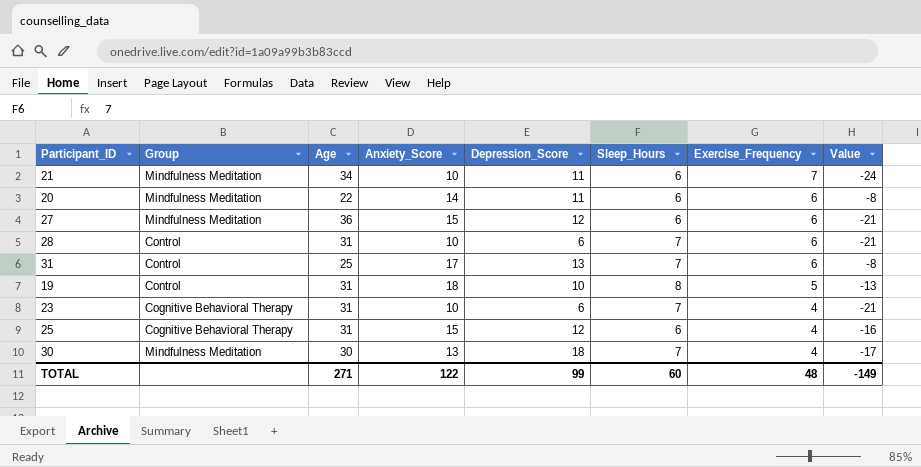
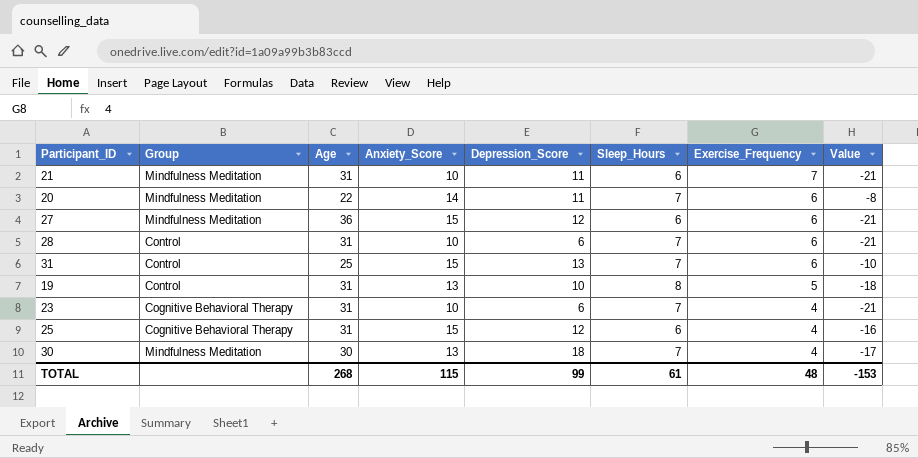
21 | Age: 34 -> 31
21 | Value: -24 -> -21
20 | Sleep_Hours: 6 -> 7
31 | Anxiety_Score: 17 -> 15
31 | Value: -8 -> -10
19 | Anxiety_Score: 18 -> 13
19 | Value: -13 -> -18
TOTAL | Age: 271 -> 268
TOTAL | Anxiety_Score: 122 -> 115
TOTAL | Sleep_Hours: 60 -> 61
TOTAL | Value: -149 -> -153

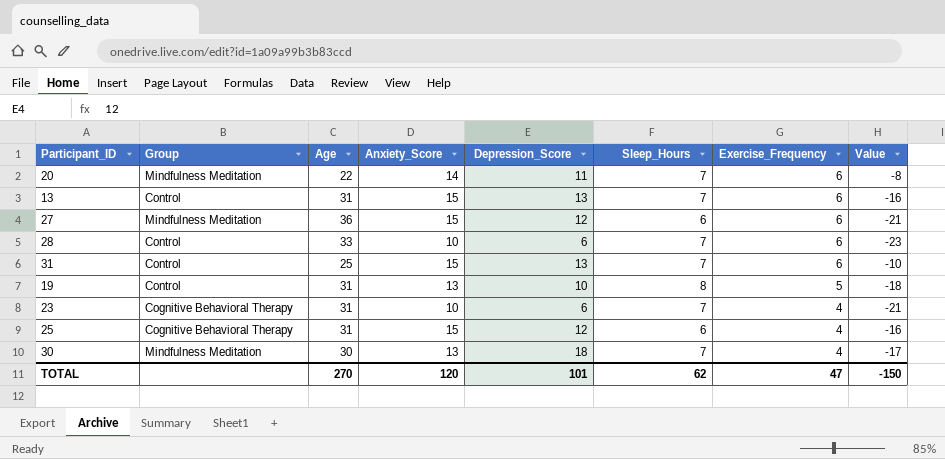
row 21: Mindfulness Meditation | 31 | 10 | 11 | 6 | 7 | -21 -> none
row 13: none -> Control | 31 | 15 | 13 | 7 | 6 | -16
28 | Age: 31 -> 33
28 | Value: -21 -> -23
TOTAL | Age: 268 -> 270
TOTAL | Anxiety_Score: 115 -> 120
TOTAL | Depression_Score: 99 -> 101
TOTAL | Sleep_Hours: 61 -> 62
TOTAL | Exercise_Frequency: 48 -> 47
TOTAL | Value: -153 -> -150

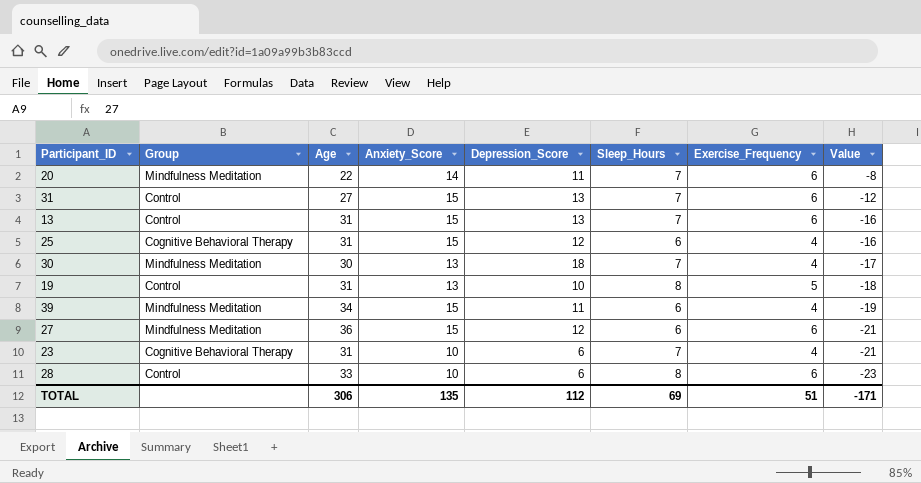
row order: Exercise_Frequency descending -> Value descending
31 | Age: 25 -> 27
31 | Value: -10 -> -12
row 39: none -> Mindfulness Meditation | 34 | 15 | 11 | 6 | 4 | -19
28 | Sleep_Hours: 7 -> 8
TOTAL | Age: 270 -> 306
TOTAL | Anxiety_Score: 120 -> 135
TOTAL | Depression_Score: 101 -> 112
TOTAL | Sleep_Hours: 62 -> 69
TOTAL | Exercise_Frequency: 47 -> 51
TOTAL | Value: -150 -> -171

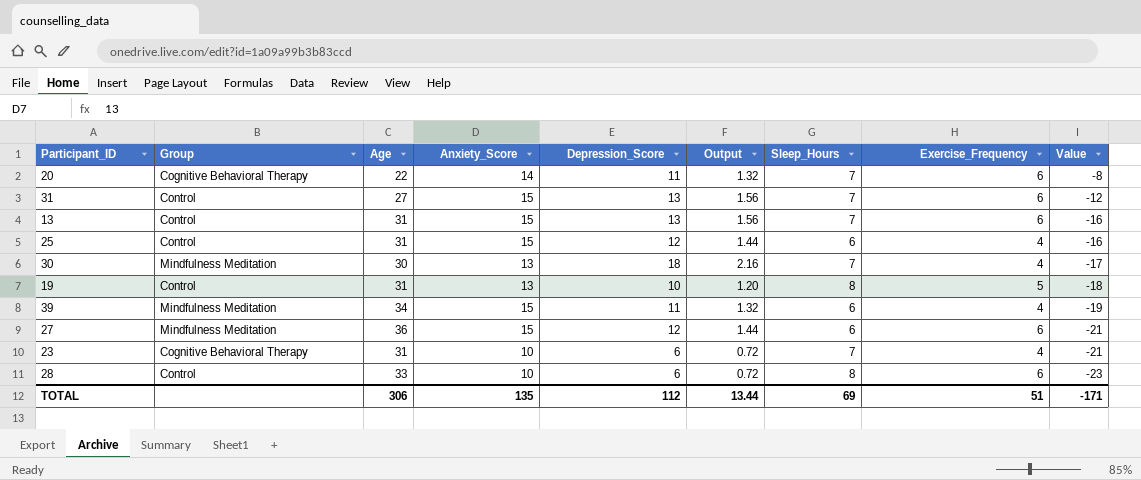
column Output | formula: none -> [Depression_Score] * 0.12
20 | Group: Mindfulness Meditation -> Cognitive Behavioral Therapy
25 | Group: Cognitive Behavioral Therapy -> Control

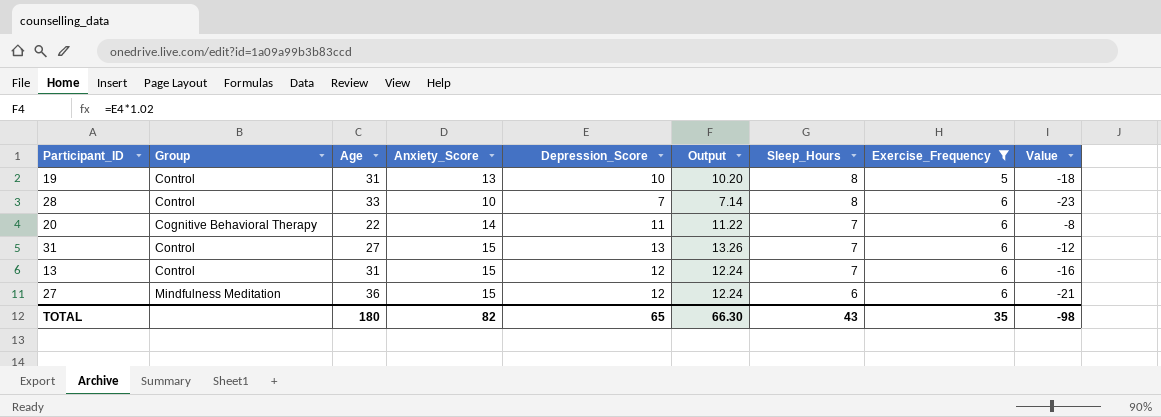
filter: none -> Exercise_Frequency != 4
row order: Value descending -> Sleep_Hours descending
column Output | formula: [Depression_Score] * 0.12 -> [Depression_Score] * 1.02
28 | Depression_Score: 6 -> 7
13 | Depression_Score: 13 -> 12
TOTAL | Age: 306 -> 180
TOTAL | Anxiety_Score: 135 -> 82
TOTAL | Depression_Score: 112 -> 65
TOTAL | Output: 13.44 -> 66.30
TOTAL | Sleep_Hours: 69 -> 43
TOTAL | Exercise_Frequency: 51 -> 35
TOTAL | Value: -171 -> -98

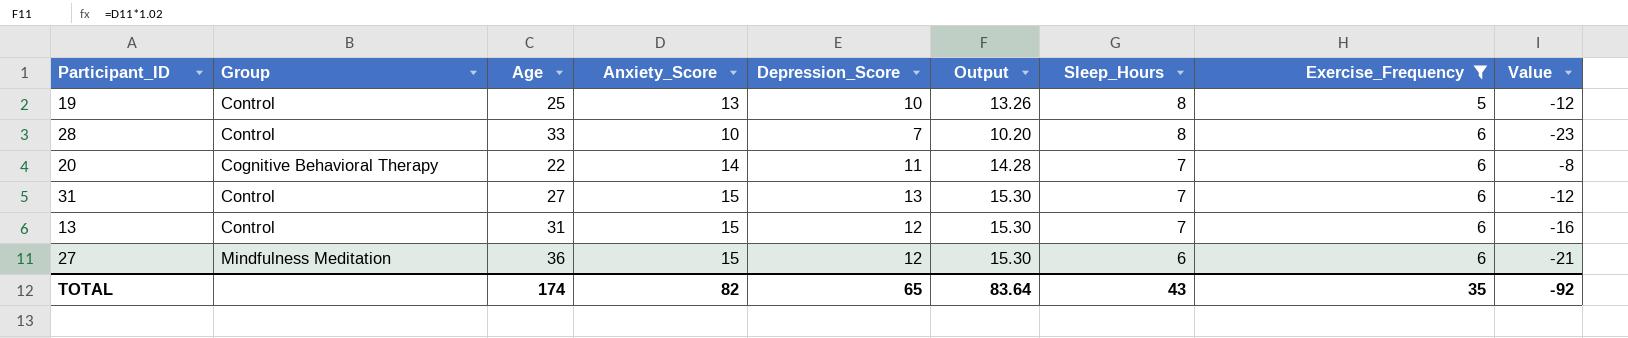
column Output | formula: [Depression_Score] * 1.02 -> [Anxiety_Score] * 1.02
19 | Age: 31 -> 25
19 | Value: -18 -> -12
TOTAL | Age: 180 -> 174
TOTAL | Output: 66.30 -> 83.64
TOTAL | Value: -98 -> -92

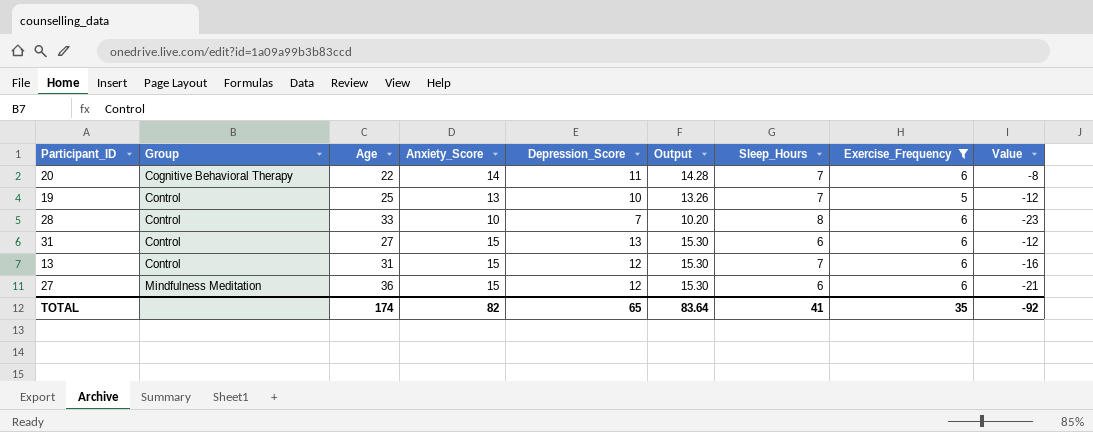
row order: Sleep_Hours descending -> Group ascending
19 | Sleep_Hours: 8 -> 7
31 | Sleep_Hours: 7 -> 6
TOTAL | Sleep_Hours: 43 -> 41

